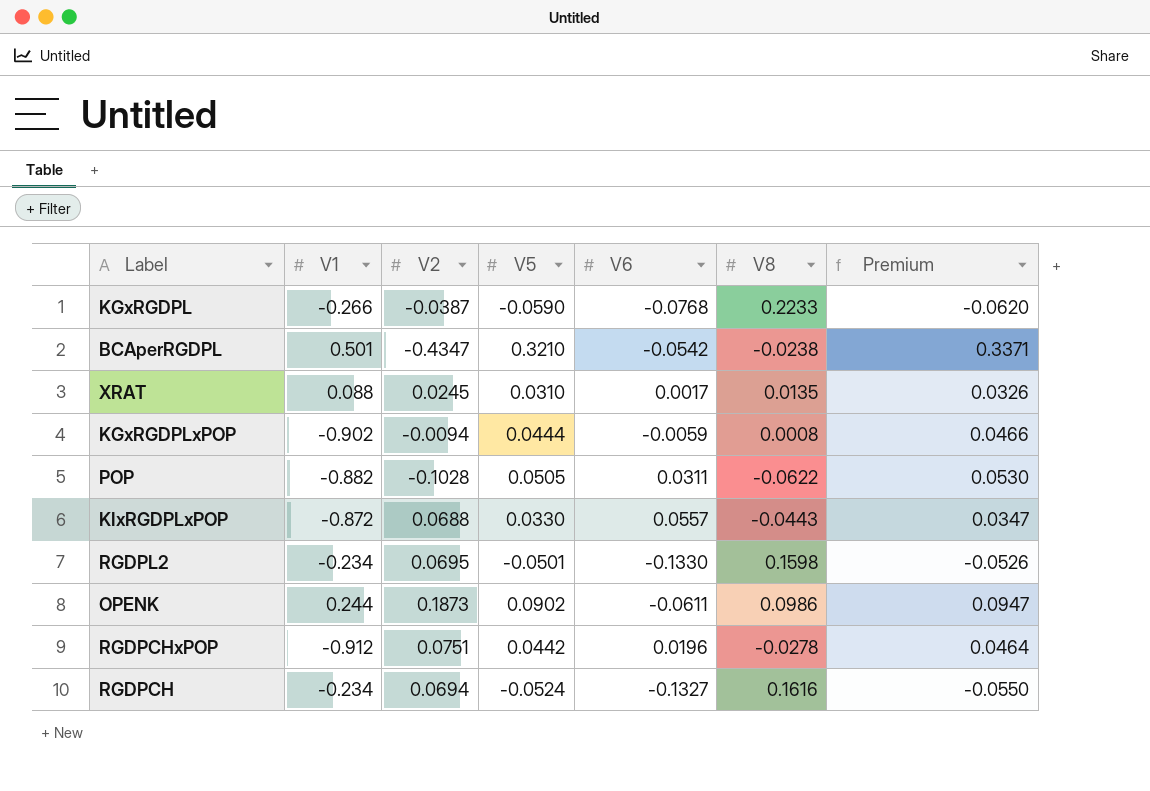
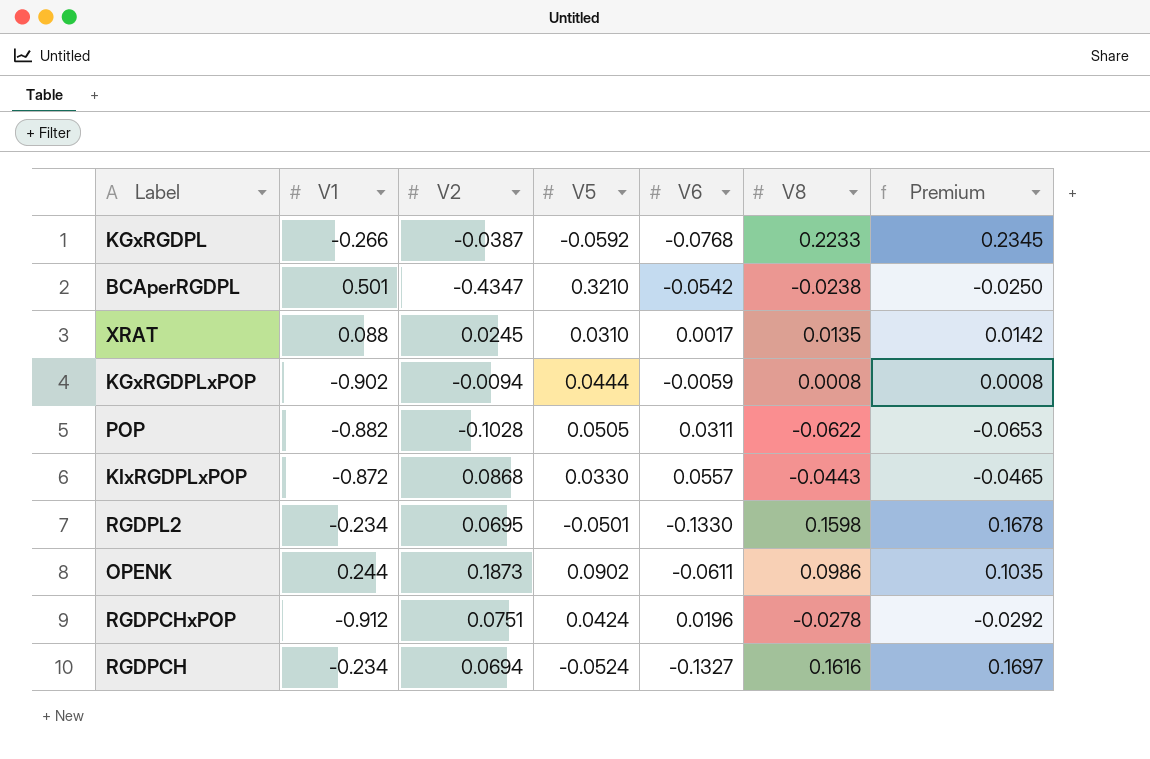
column Premium | formula: [V5] * 1.05 -> [V8] * 1.05
KGxRGDPL | V5: -0.0590 -> -0.0592
KIxRGDPLxPOP | V2: 0.0688 -> 0.0868
RGDPCHxPOP | V5: 0.0442 -> 0.0424

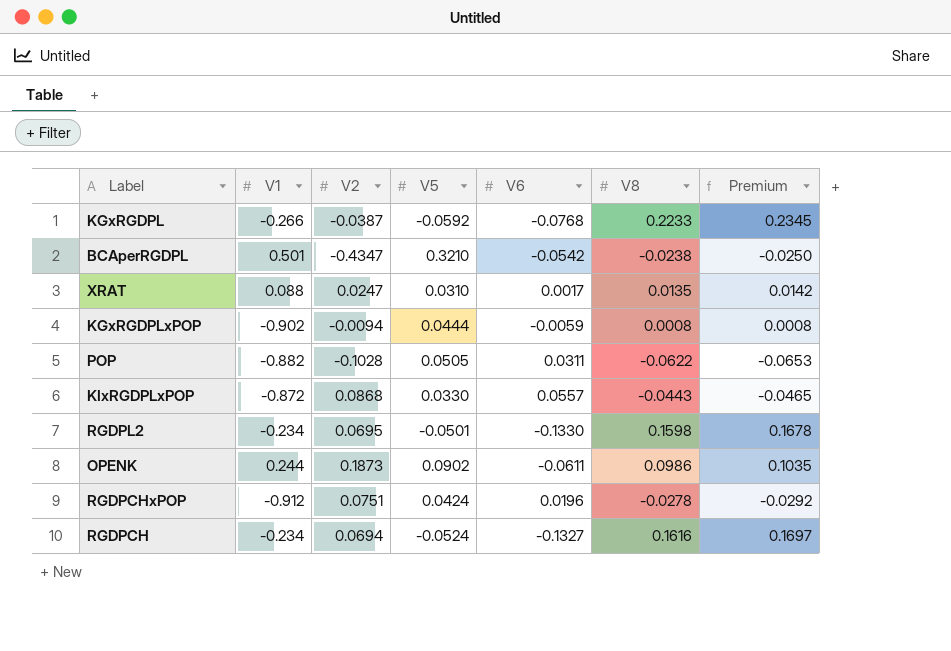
XRAT | V2: 0.0245 -> 0.0247

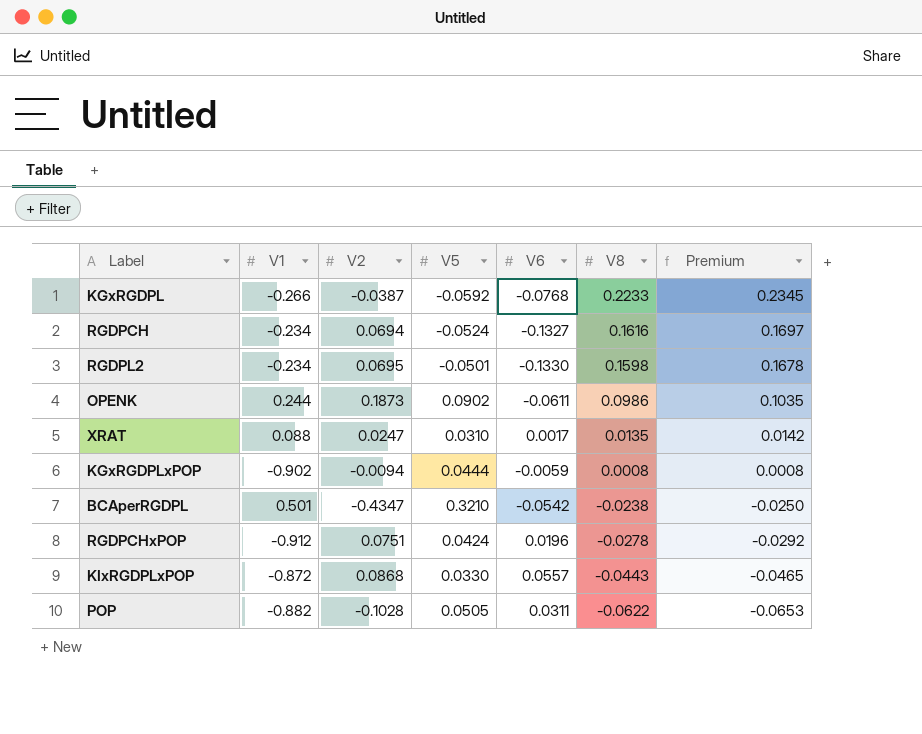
row order: none -> V8 descending

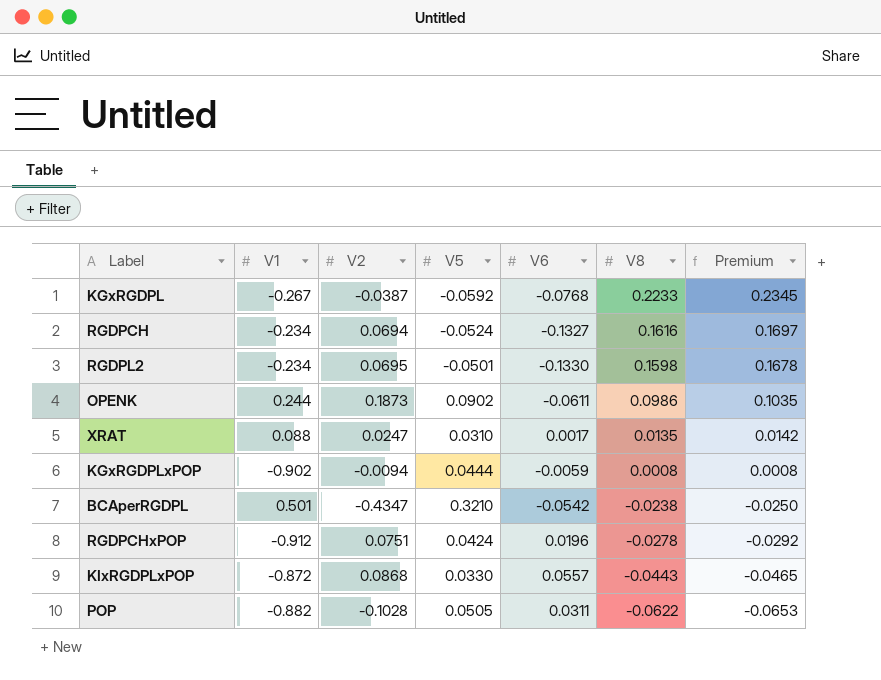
KGxRGDPL | V1: -0.266 -> -0.267

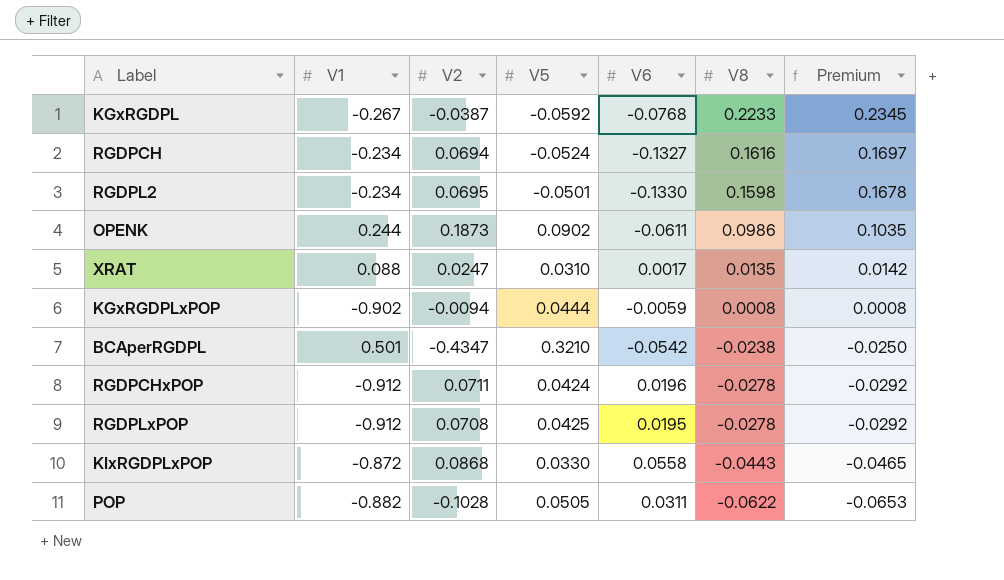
RGDPCHxPOP | V2: 0.0751 -> 0.0711
row RGDPLxPOP: none -> -0.912 | 0.0708 | 0.0425 | 0.0195 | -0.0278 | -0.0292
KIxRGDPLxPOP | V6: 0.0557 -> 0.0558

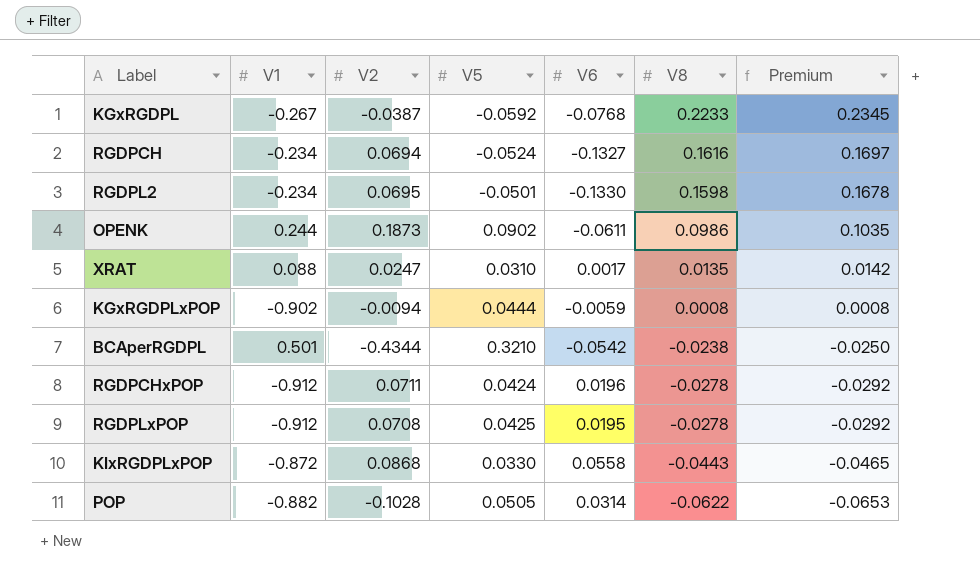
BCAperRGDPL | V2: -0.4347 -> -0.4344
POP | V6: 0.0311 -> 0.0314

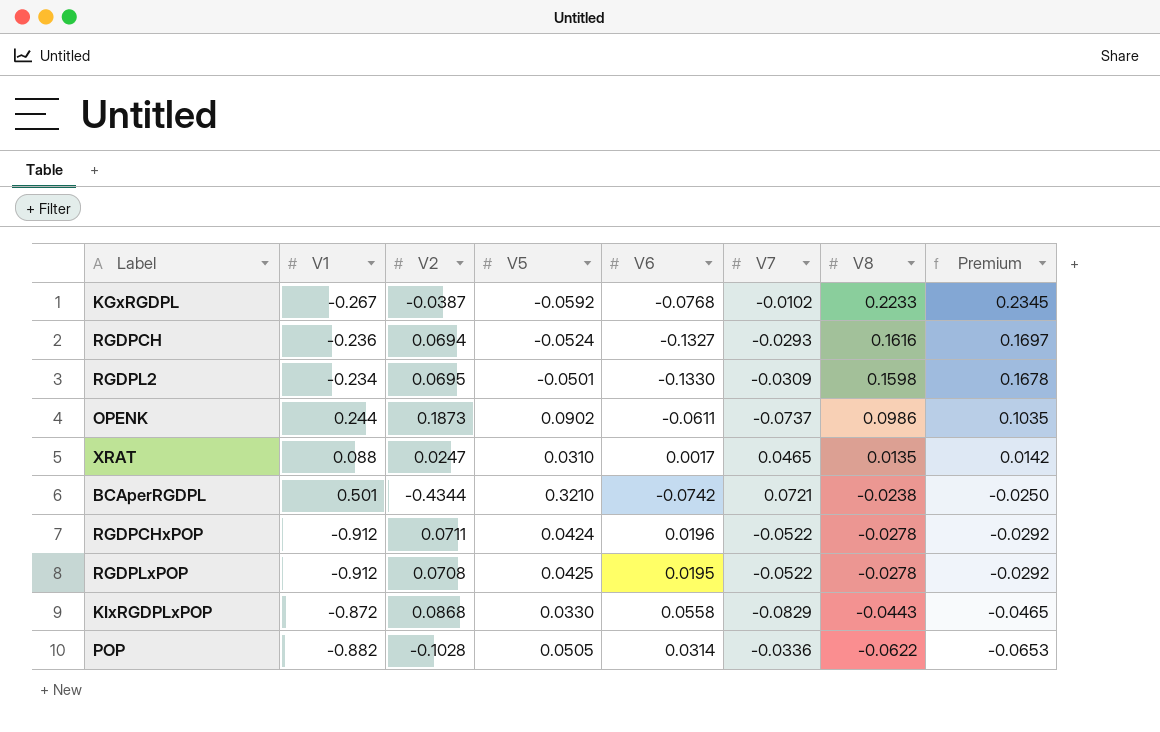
column V7 | position: none -> 6
row KGxRGDPLxPOP: -0.902 | -0.0094 | 0.0444 | -0.0059 | 0.0008 | 0.0008 -> none
RGDPCH | V1: -0.234 -> -0.236
BCAperRGDPL | V6: -0.0542 -> -0.0742

